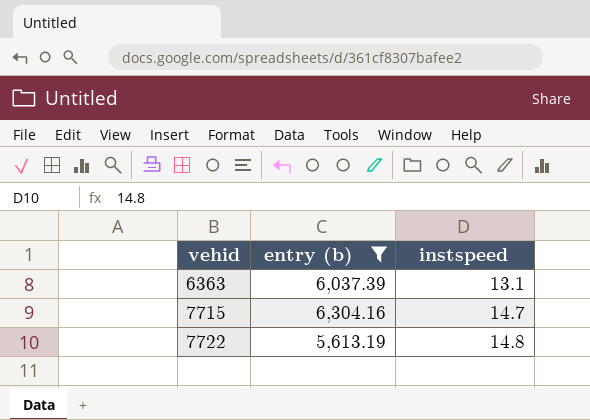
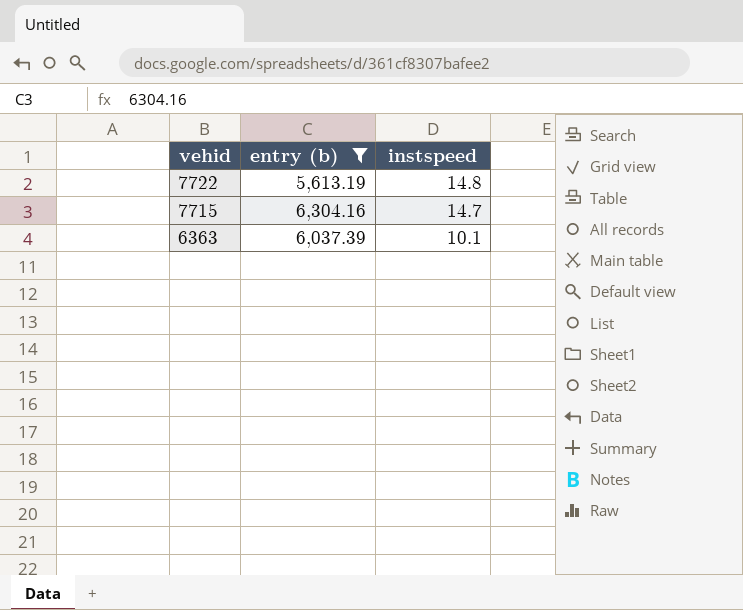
row order: vehid ascending -> vehid descending
6363 | instspeed: 13.1 -> 10.1

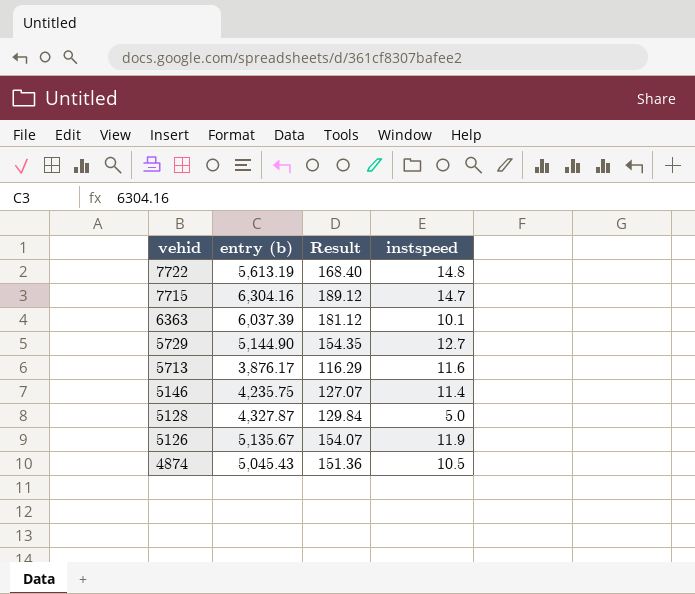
filter: entry (b) >= 5,613.19 -> none
column Result | formula: none -> [entry (b)] * 0.03

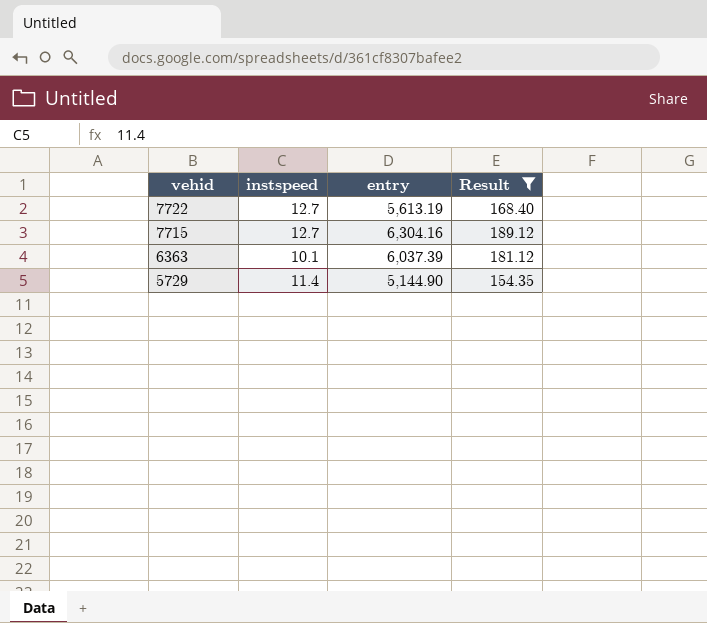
filter: none -> Result >= 154.35
column instspeed | position: 4 -> 2
column name: entry (b) -> entry
7722 | instspeed: 14.8 -> 12.7
7715 | instspeed: 14.7 -> 12.7
5729 | instspeed: 12.7 -> 11.4

